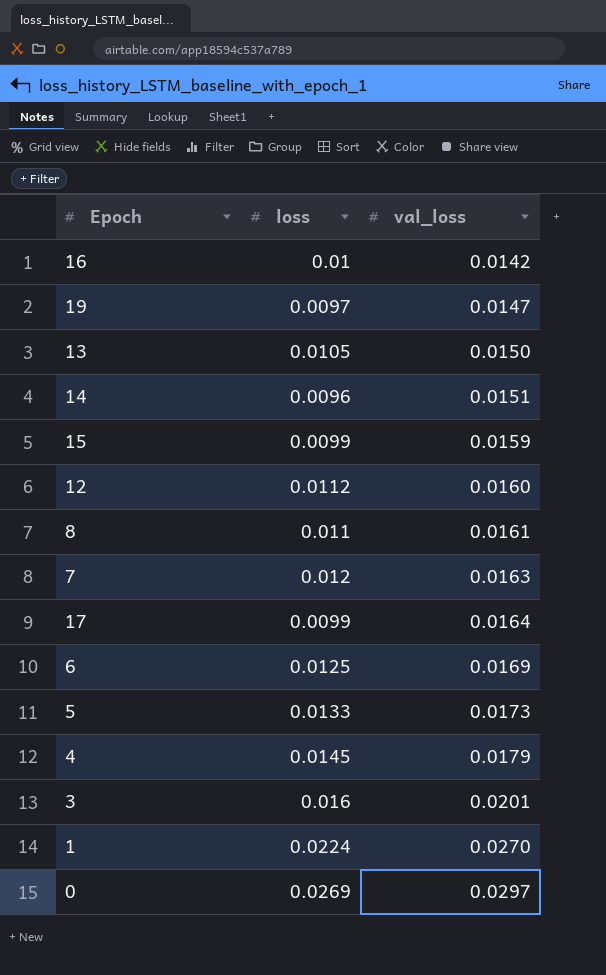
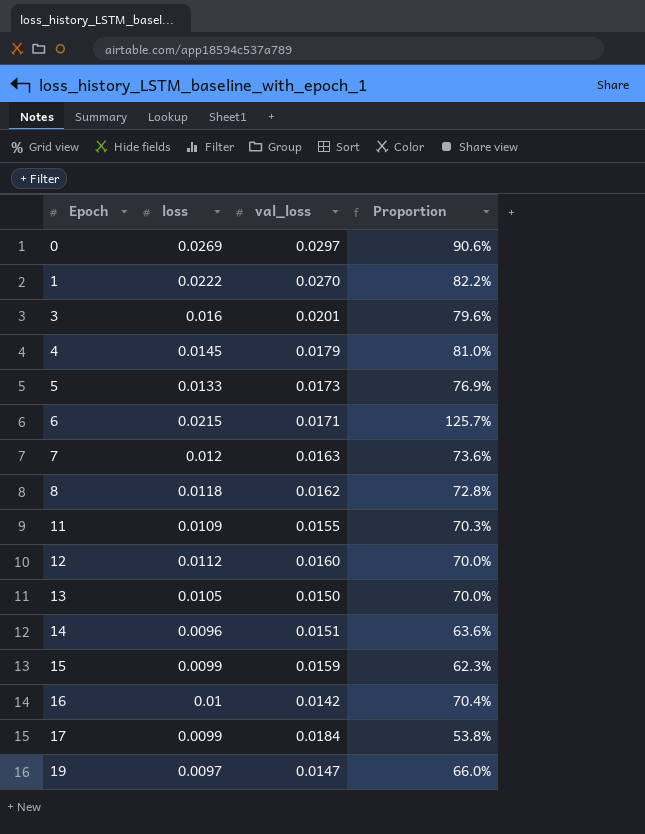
row order: val_loss ascending -> Epoch ascending
column Proportion | formula: none -> [loss] / [val_loss]
1 | loss: 0.0224 -> 0.0222
6 | loss: 0.0125 -> 0.0215
6 | val_loss: 0.0169 -> 0.0171
8 | loss: 0.011 -> 0.0118
8 | val_loss: 0.0161 -> 0.0162
row 11: none -> 0.0109 | 0.0155 | 70.3%
17 | val_loss: 0.0164 -> 0.0184

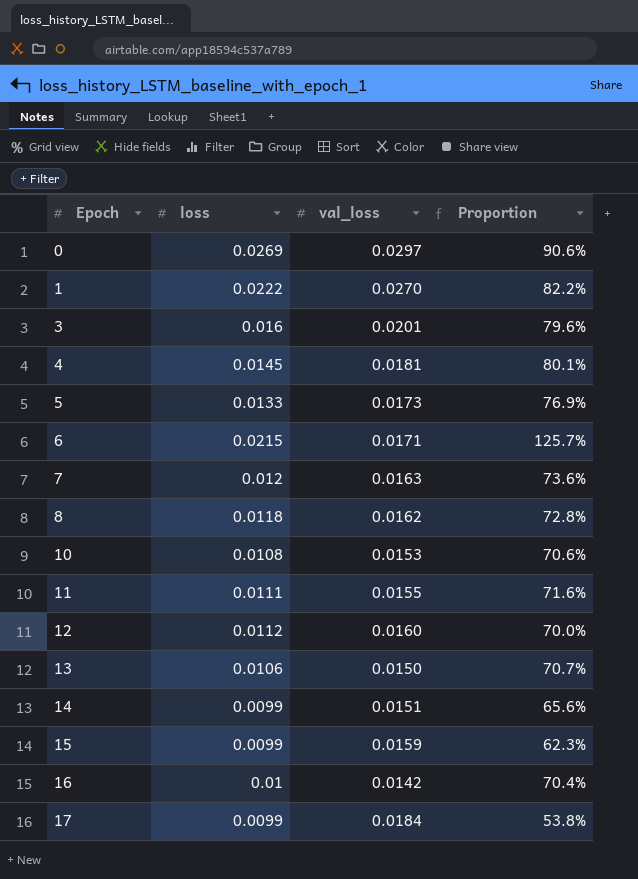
row 19: 0.0097 | 0.0147 | 66.0% -> none
4 | val_loss: 0.0179 -> 0.0181
4 | Proportion: 81.0% -> 80.1%
row 10: none -> 0.0108 | 0.0153 | 70.6%
11 | loss: 0.0109 -> 0.0111
11 | Proportion: 70.3% -> 71.6%
13 | loss: 0.0105 -> 0.0106
13 | Proportion: 70.0% -> 70.7%
14 | loss: 0.0096 -> 0.0099
14 | Proportion: 63.6% -> 65.6%

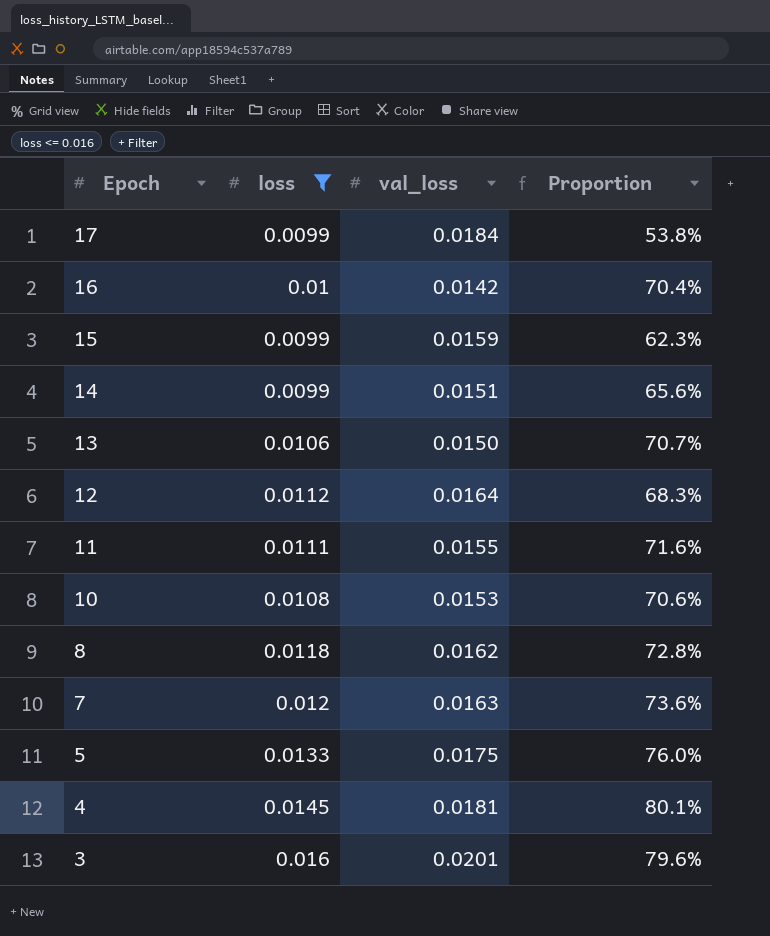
filter: none -> loss <= 0.016
row order: Epoch ascending -> Epoch descending
12 | val_loss: 0.0160 -> 0.0164
12 | Proportion: 70.0% -> 68.3%
5 | val_loss: 0.0173 -> 0.0175
5 | Proportion: 76.9% -> 76.0%

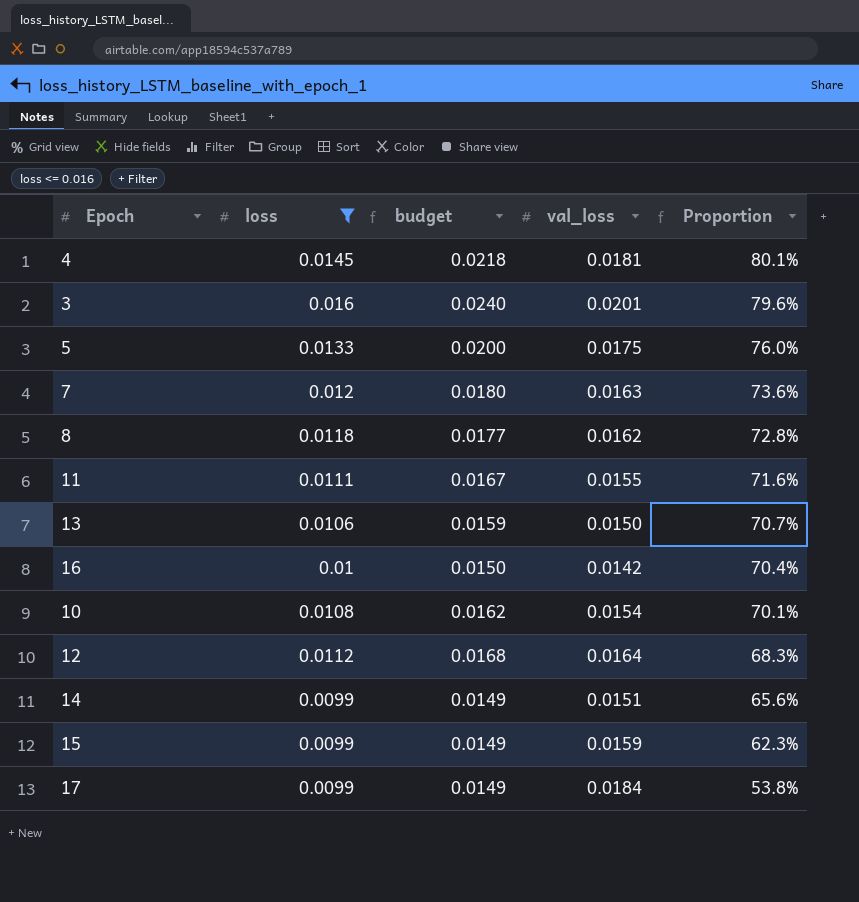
row order: Epoch descending -> Proportion descending
column budget | formula: none -> [loss] * 1.5
10 | val_loss: 0.0153 -> 0.0154
10 | Proportion: 70.6% -> 70.1%

